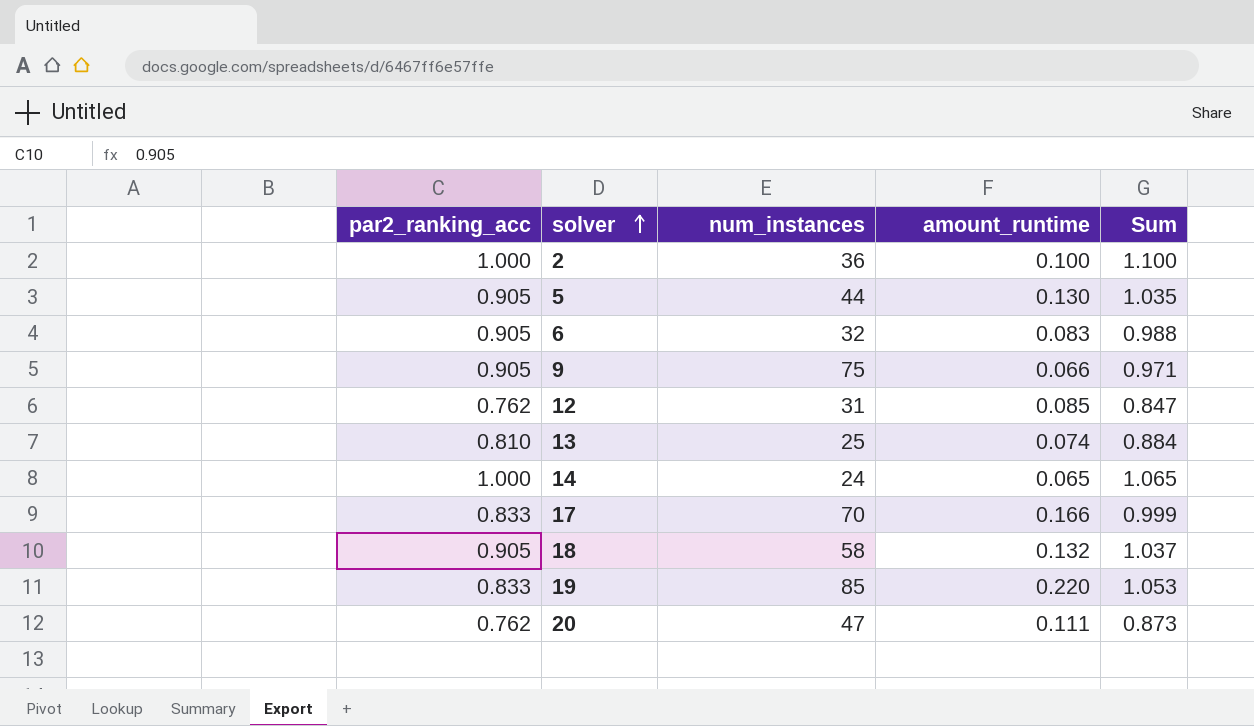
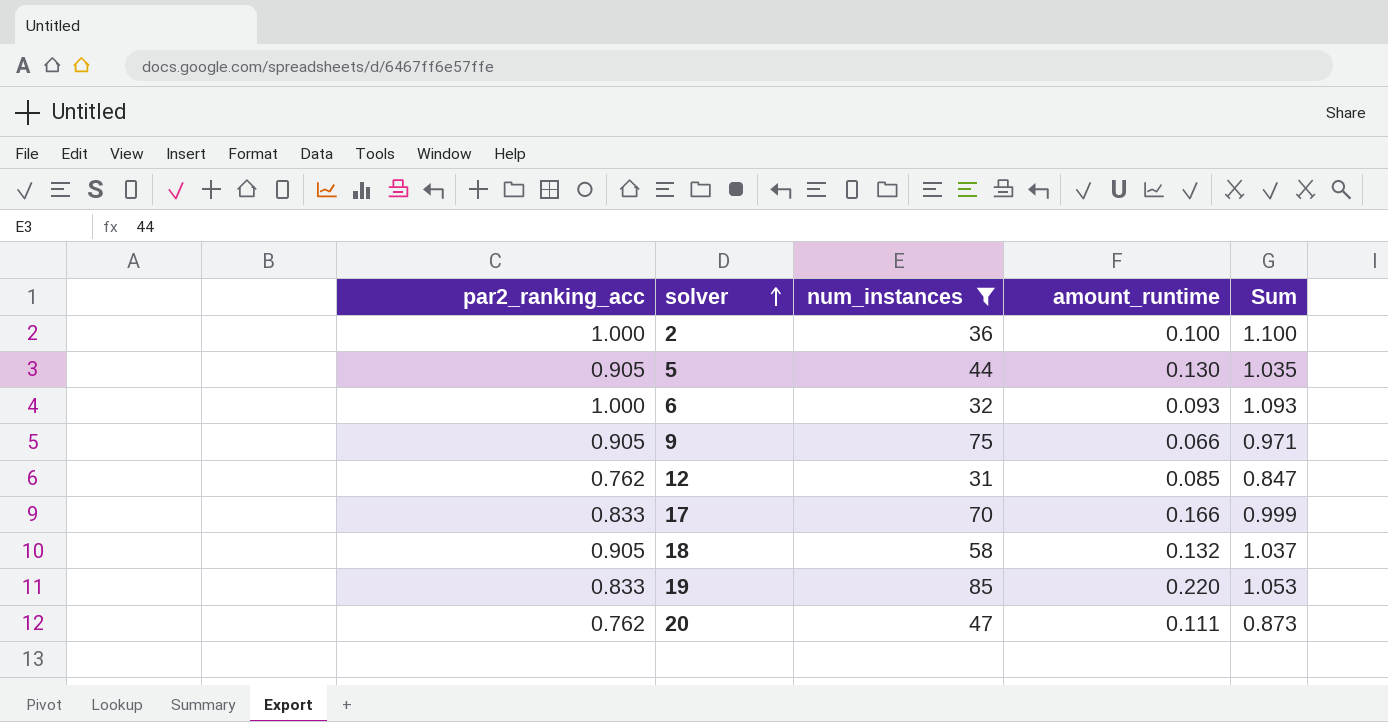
filter: none -> num_instances >= 31
6 | par2_ranking_acc: 0.905 -> 1.000
6 | amount_runtime: 0.083 -> 0.093
6 | Sum: 0.988 -> 1.093

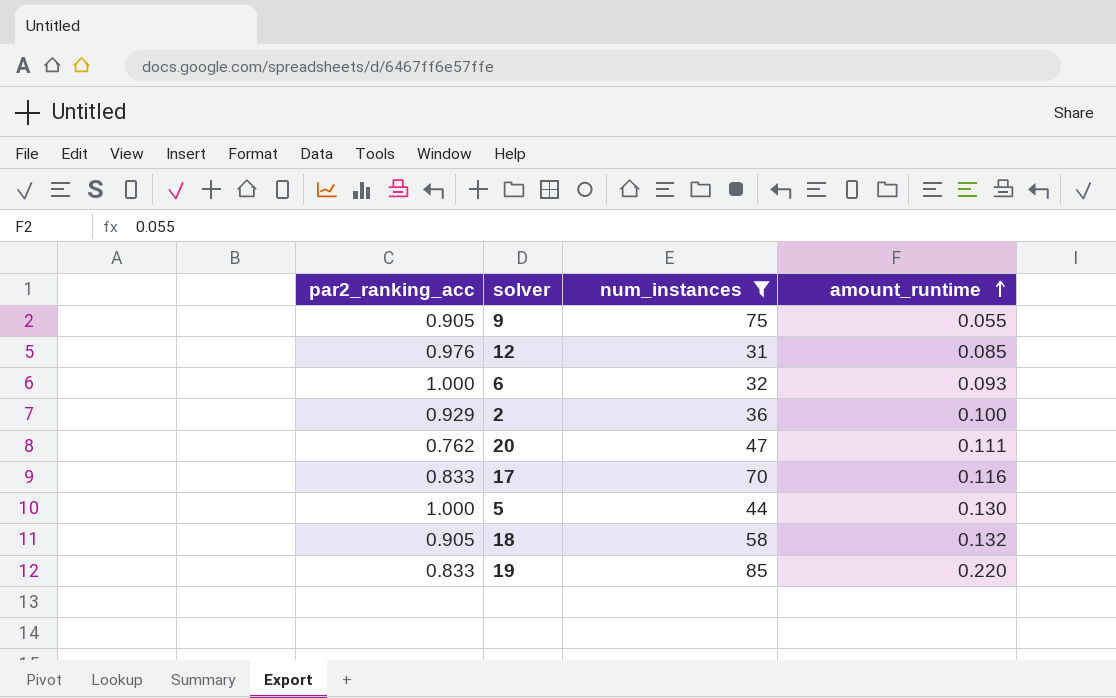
row order: solver ascending -> amount_runtime ascending
column Sum | formula: [par2_ranking_acc] + [amount_runtime] -> none
9 | amount_runtime: 0.066 -> 0.055
12 | par2_ranking_acc: 0.762 -> 0.976
2 | par2_ranking_acc: 1.000 -> 0.929
17 | amount_runtime: 0.166 -> 0.116
5 | par2_ranking_acc: 0.905 -> 1.000

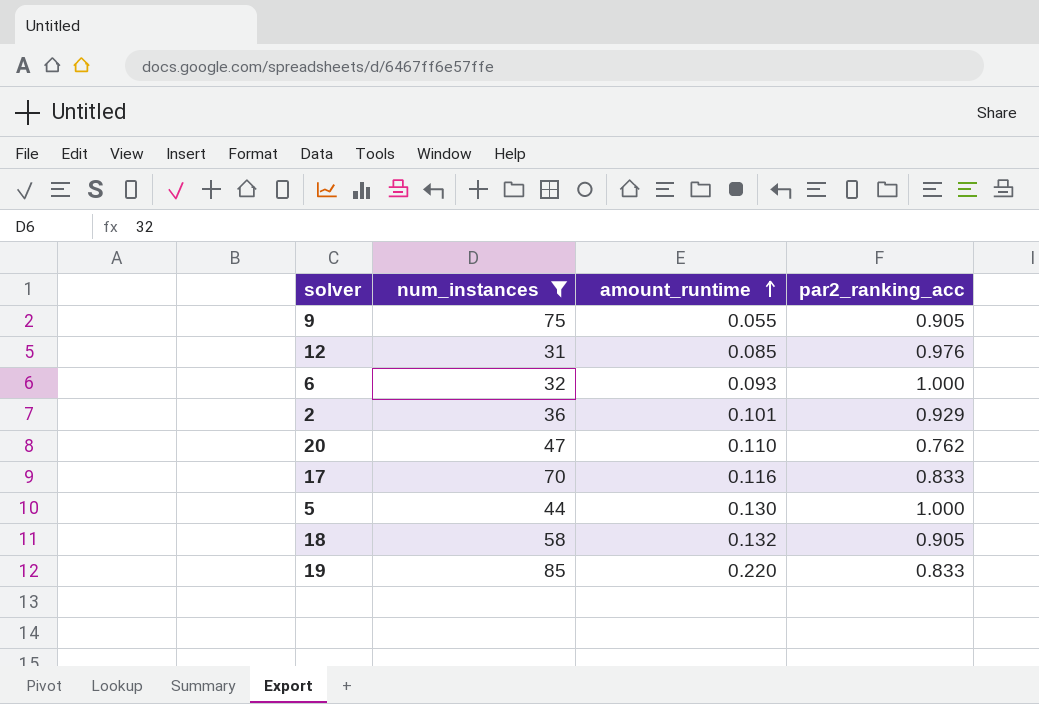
column par2_ranking_acc | position: 1 -> 4
2 | amount_runtime: 0.100 -> 0.101
20 | amount_runtime: 0.111 -> 0.110

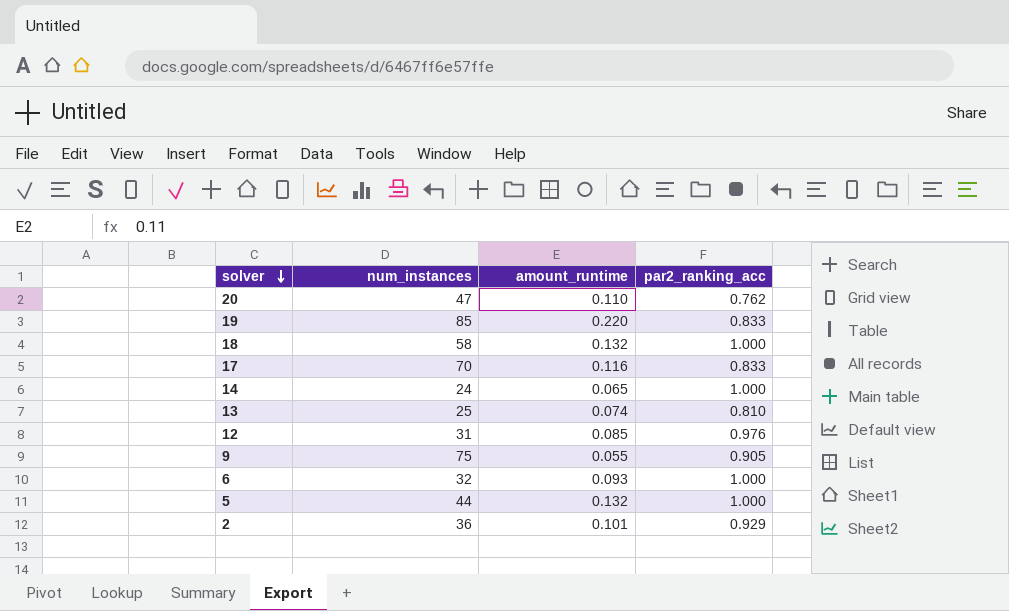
filter: num_instances >= 31 -> none
row order: amount_runtime ascending -> solver descending
18 | par2_ranking_acc: 0.905 -> 1.000
5 | amount_runtime: 0.130 -> 0.132

